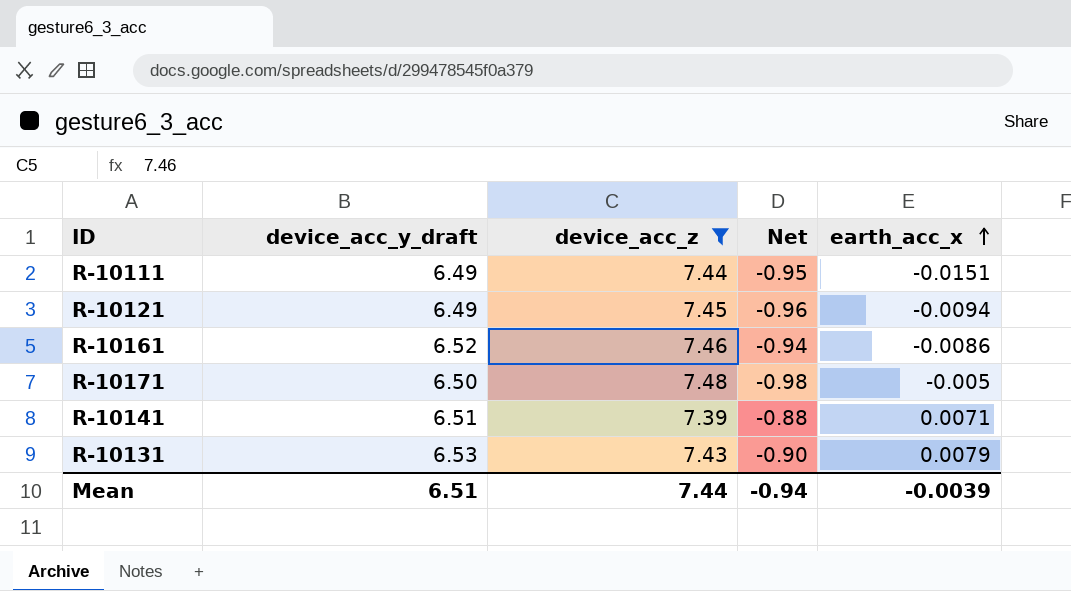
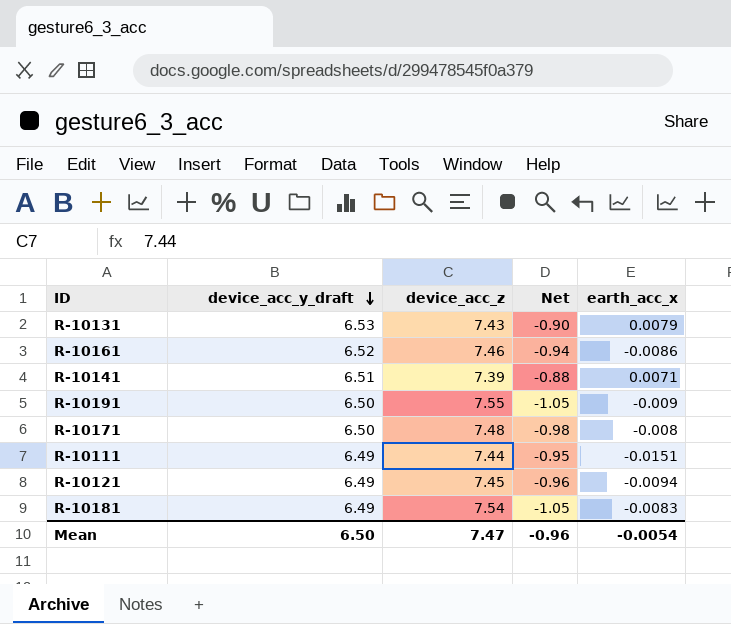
filter: device_acc_z <= 7.48 -> none
row order: earth_acc_x ascending -> device_acc_y_draft descending
R-10171 | earth_acc_x: -0.005 -> -0.008
Mean | device_acc_y_draft: 6.51 -> 6.50
Mean | device_acc_z: 7.44 -> 7.47
Mean | Net: -0.94 -> -0.96
Mean | earth_acc_x: -0.0039 -> -0.0054

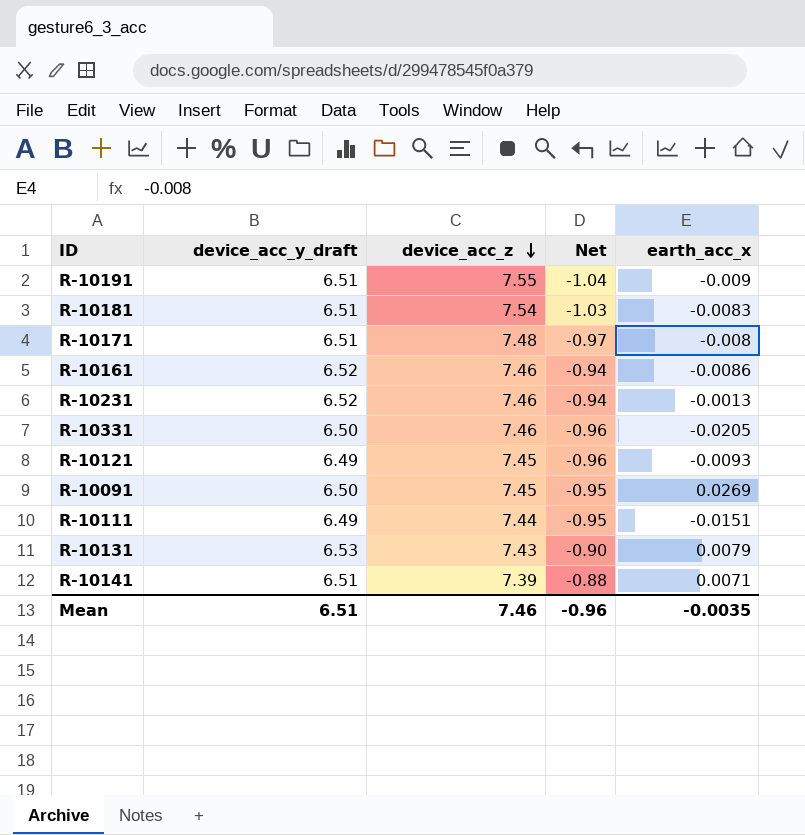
row order: device_acc_y_draft descending -> device_acc_z descending
R-10191 | device_acc_y_draft: 6.50 -> 6.51
R-10191 | Net: -1.05 -> -1.04
R-10181 | device_acc_y_draft: 6.49 -> 6.51
R-10181 | Net: -1.05 -> -1.03
R-10171 | device_acc_y_draft: 6.50 -> 6.51
R-10171 | Net: -0.98 -> -0.97
row R-10231: none -> 6.52 | 7.46 | -0.94 | -0.0013
row R-10331: none -> 6.50 | 7.46 | -0.96 | -0.0205
R-10121 | earth_acc_x: -0.0094 -> -0.0093
row R-10091: none -> 6.50 | 7.45 | -0.95 | 0.0269
Mean | device_acc_y_draft: 6.50 -> 6.51
Mean | device_acc_z: 7.47 -> 7.46
Mean | earth_acc_x: -0.0054 -> -0.0035

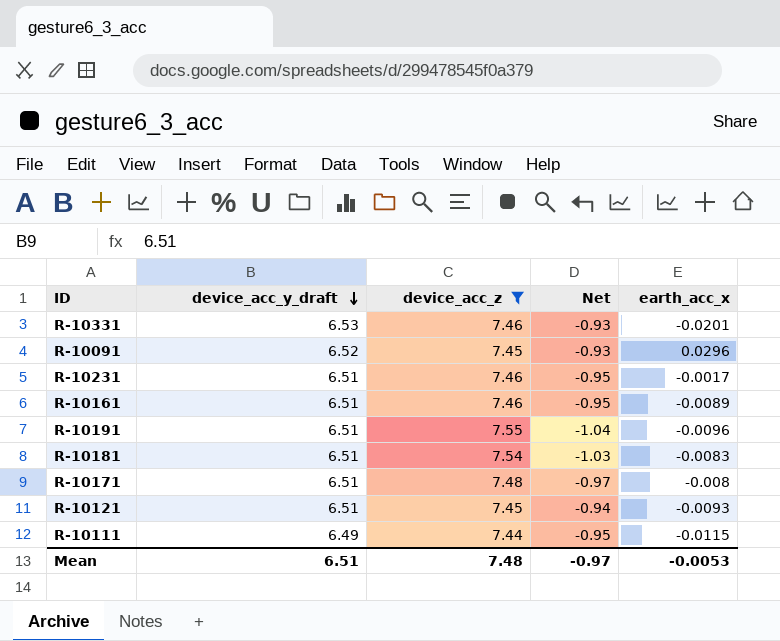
filter: none -> device_acc_z >= 7.44
row order: device_acc_z descending -> device_acc_y_draft descending
R-10331 | device_acc_y_draft: 6.50 -> 6.53
R-10331 | Net: -0.96 -> -0.93
R-10331 | earth_acc_x: -0.0205 -> -0.0201
R-10091 | device_acc_y_draft: 6.50 -> 6.52
R-10091 | Net: -0.95 -> -0.93
R-10091 | earth_acc_x: 0.0269 -> 0.0296
R-10231 | device_acc_y_draft: 6.52 -> 6.51
R-10231 | Net: -0.94 -> -0.95
R-10231 | earth_acc_x: -0.0013 -> -0.0017
R-10161 | device_acc_y_draft: 6.52 -> 6.51
R-10161 | Net: -0.94 -> -0.95
R-10161 | earth_acc_x: -0.0086 -> -0.0089
R-10191 | earth_acc_x: -0.009 -> -0.0096
R-10121 | device_acc_y_draft: 6.49 -> 6.51
R-10121 | Net: -0.96 -> -0.94
R-10111 | earth_acc_x: -0.0151 -> -0.0115
Mean | device_acc_z: 7.46 -> 7.48
Mean | Net: -0.96 -> -0.97
Mean | earth_acc_x: -0.0035 -> -0.0053

